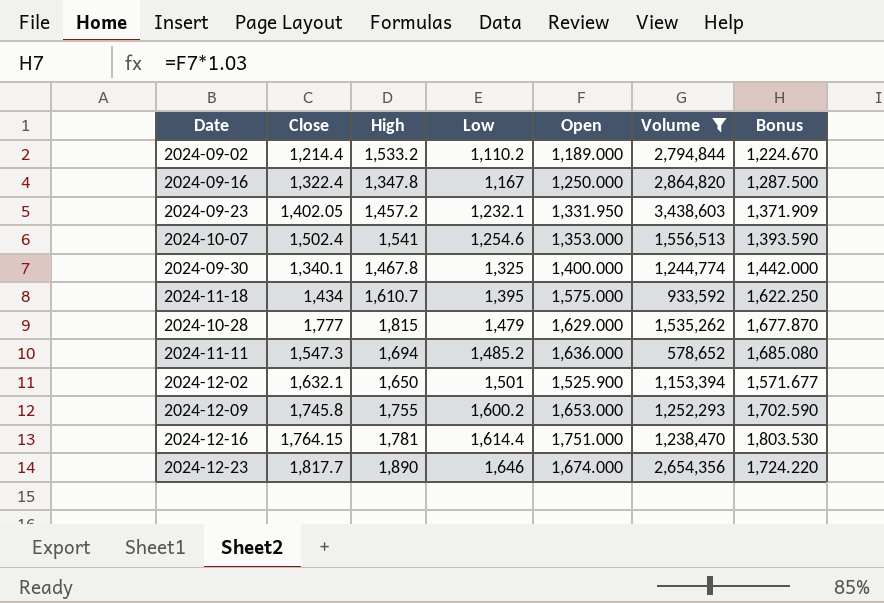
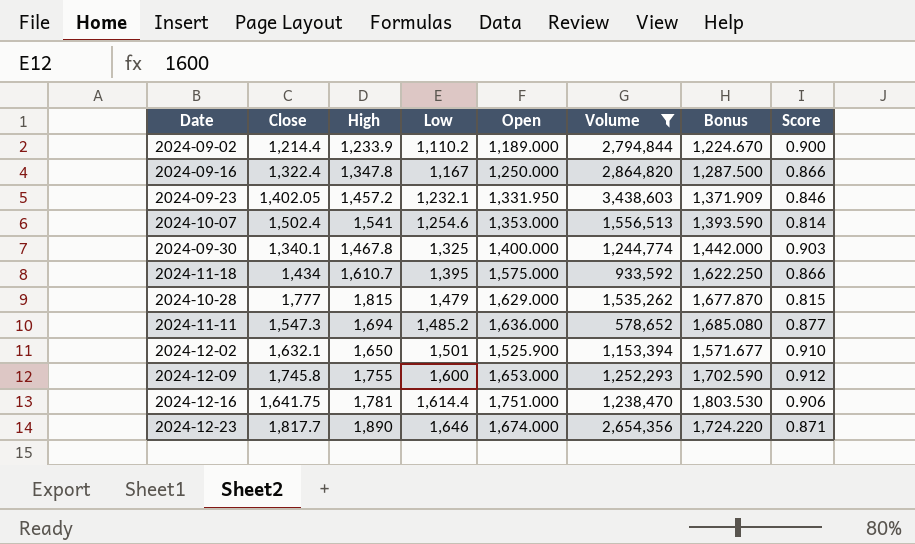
column Score | formula: none -> [Low] / [High]
2024-09-02 | High: 1,533.2 -> 1,233.9
2024-12-09 | Low: 1,600.2 -> 1,600
2024-12-16 | Close: 1,764.15 -> 1,641.75

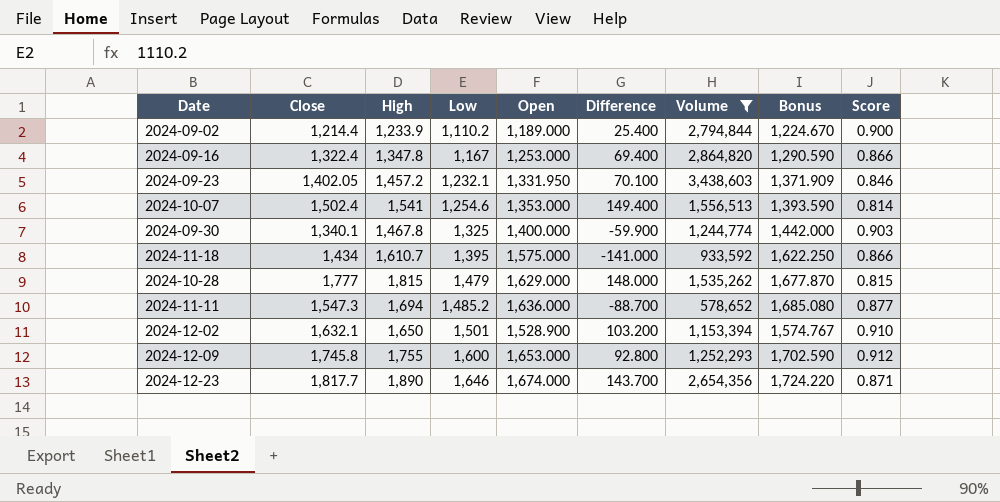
column Difference | formula: none -> [Close] - [Open]
row 2024-12-16: 1,641.75 | 1,781 | 1,614.4 | 1,751.000 | 1,238,470 | 1,803.530 | 0.906 -> none
2024-09-16 | Open: 1,250.000 -> 1,253.000
2024-09-16 | Bonus: 1,287.500 -> 1,290.590
2024-12-02 | Open: 1,525.900 -> 1,528.900
2024-12-02 | Bonus: 1,571.677 -> 1,574.767

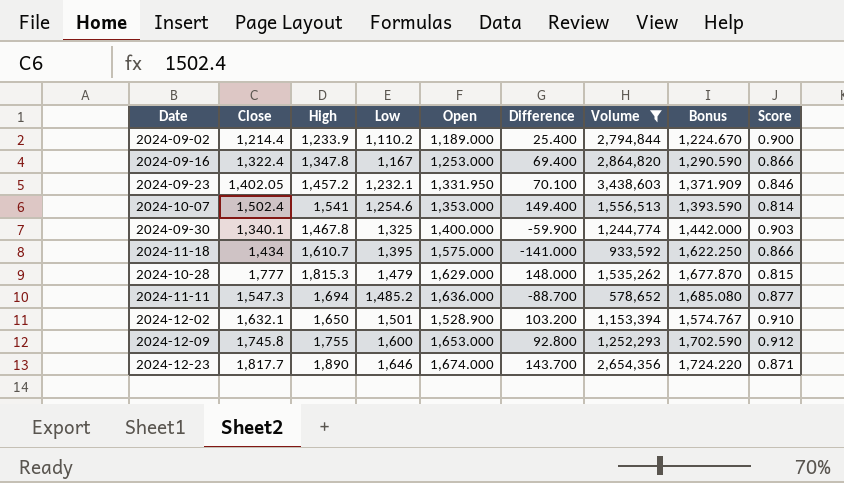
2024-10-28 | High: 1,815 -> 1,815.3

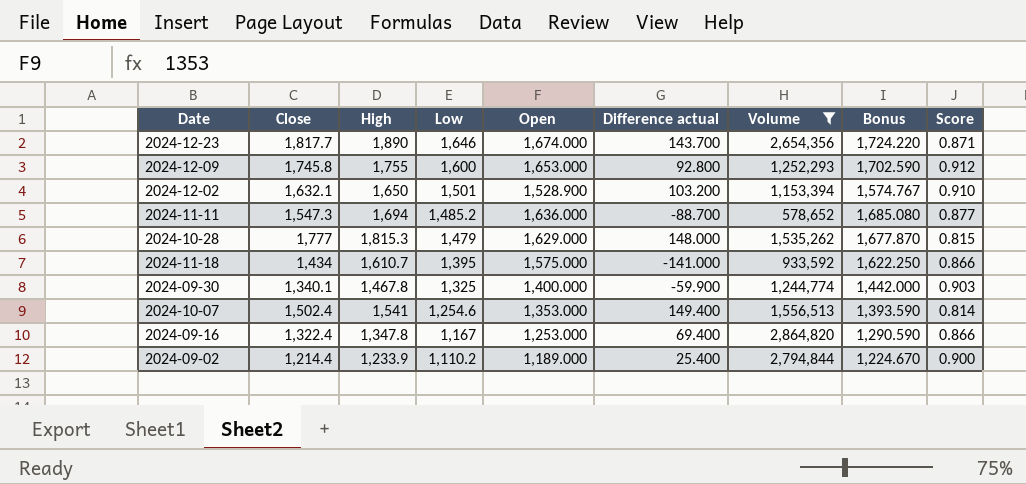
row order: Low ascending -> Low descending
column name: Difference -> Difference actual
row 2024-09-23: 1,402.05 | 1,457.2 | 1,232.1 | 1,331.950 | 70.100 | 3,438,603 | 1,371.909 | 0.846 -> none

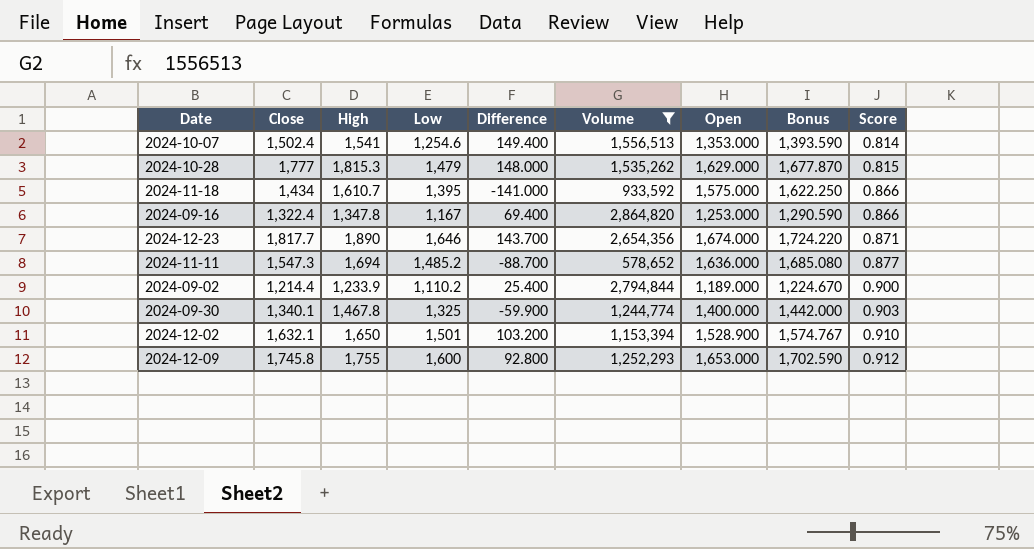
row order: Low descending -> Score ascending
column name: Difference actual -> Difference
column Open | position: 5 -> 7

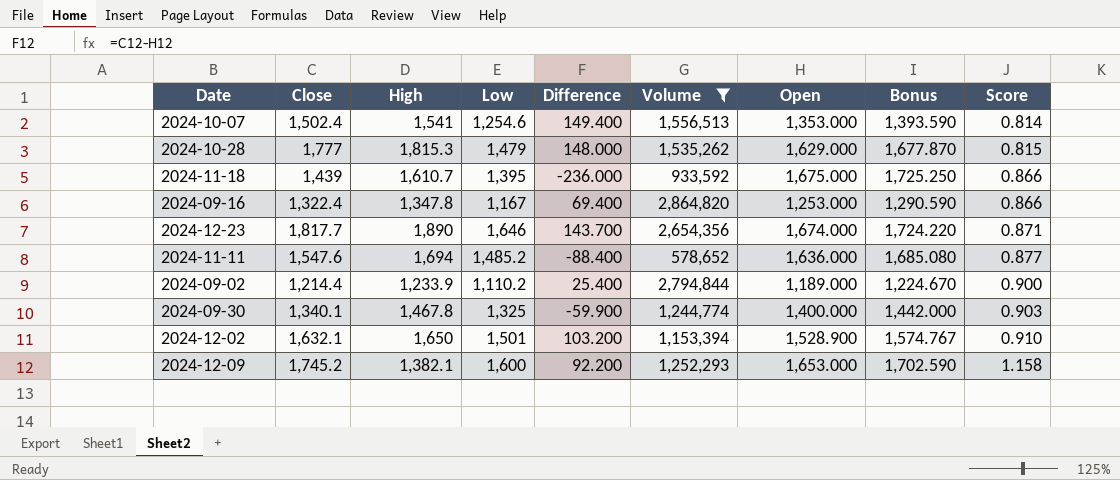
2024-11-18 | Close: 1,434 -> 1,439
2024-11-18 | Difference: -141.000 -> -236.000
2024-11-18 | Open: 1,575.000 -> 1,675.000
2024-11-18 | Bonus: 1,622.250 -> 1,725.250
2024-11-11 | Close: 1,547.3 -> 1,547.6
2024-11-11 | Difference: -88.700 -> -88.400
2024-12-09 | Close: 1,745.8 -> 1,745.2
2024-12-09 | High: 1,755 -> 1,382.1
2024-12-09 | Difference: 92.800 -> 92.200
2024-12-09 | Score: 0.912 -> 1.158

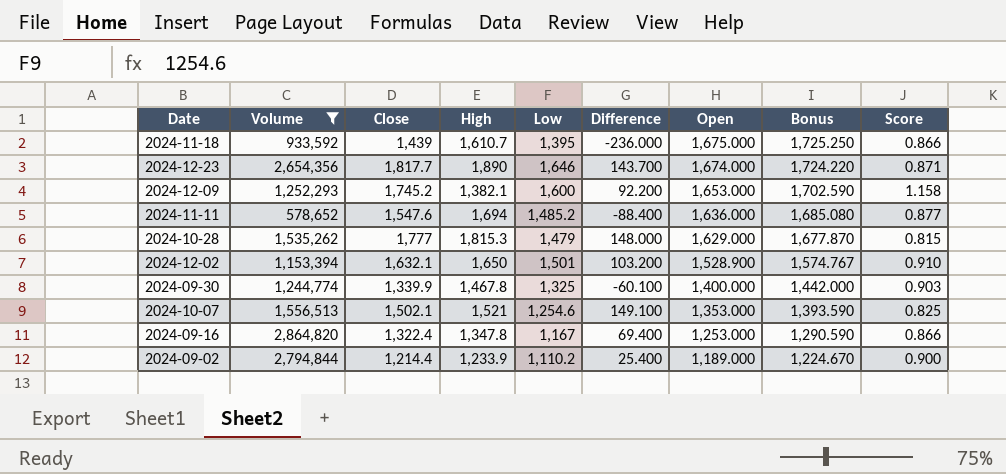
row order: Score ascending -> Open descending
column Volume | position: 6 -> 2
2024-09-30 | Close: 1,340.1 -> 1,339.9
2024-09-30 | Difference: -59.900 -> -60.100
2024-10-07 | Close: 1,502.4 -> 1,502.1
2024-10-07 | High: 1,541 -> 1,521
2024-10-07 | Difference: 149.400 -> 149.100
2024-10-07 | Score: 0.814 -> 0.825

